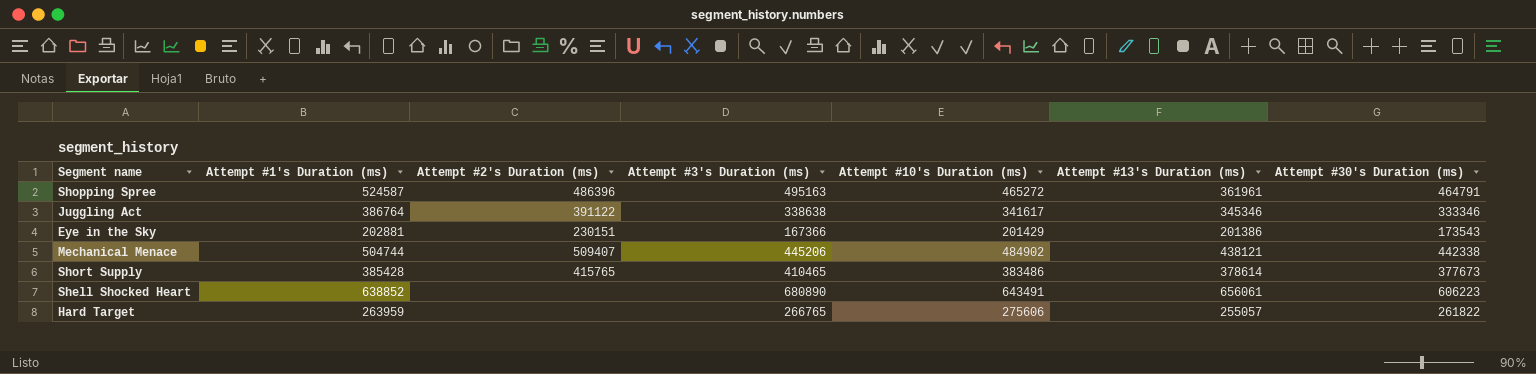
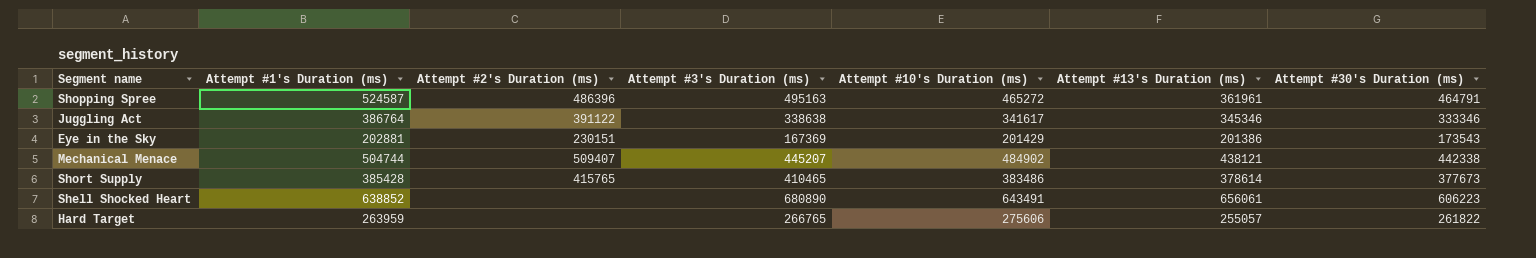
Eye in the Sky | Attempt #3's Duration (ms): 167366 -> 167369
Mechanical Menace | Attempt #3's Duration (ms): 445206 -> 445207

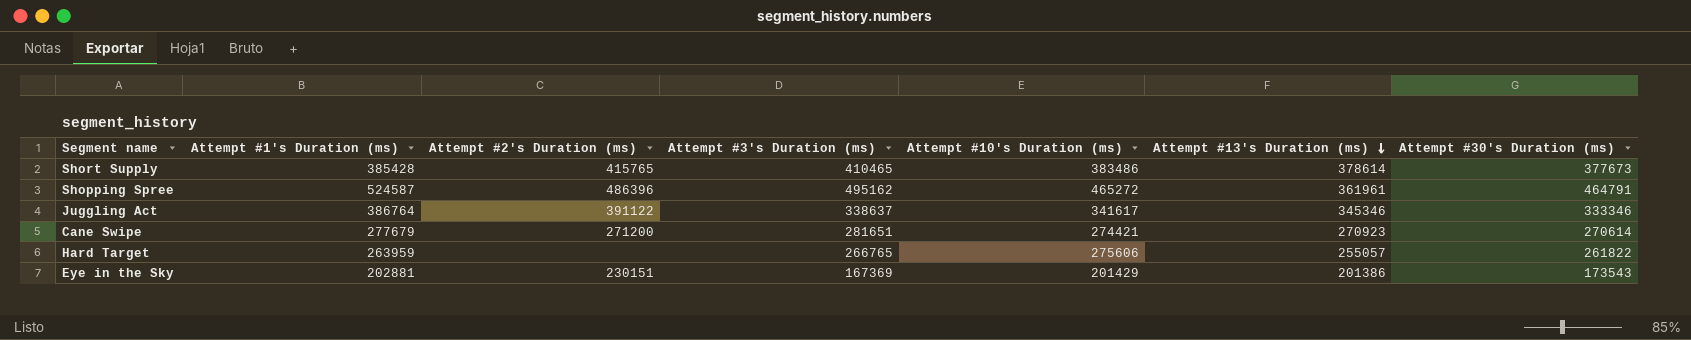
row order: none -> Attempt #13's Duration (ms) descending
row Mechanical Menace: 504744 | 509407 | 445207 | 484902 | 438121 | 442338 -> none
row Shell Shocked Heart: 638852 | none | 680890 | 643491 | 656061 | 606223 -> none
Shopping Spree | Attempt #3's Duration (ms): 495163 -> 495162
Juggling Act | Attempt #3's Duration (ms): 338638 -> 338637
row Cane Swipe: none -> 277679 | 271200 | 281651 | 274421 | 270923 | 270614

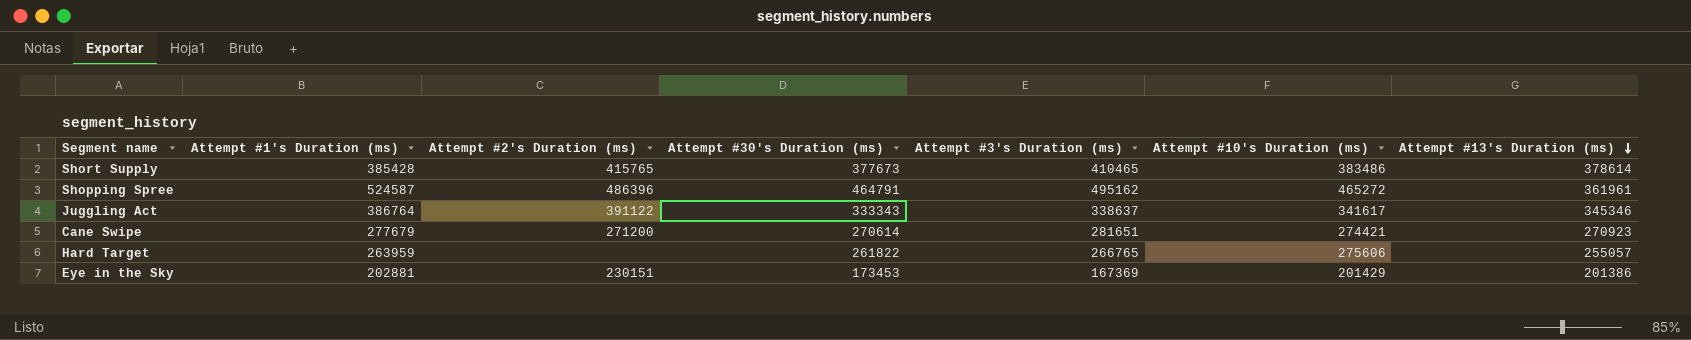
column Attempt #30's Duration (ms) | position: 7 -> 4
Juggling Act | Attempt #30's Duration (ms): 333346 -> 333343
Eye in the Sky | Attempt #30's Duration (ms): 173543 -> 173453

